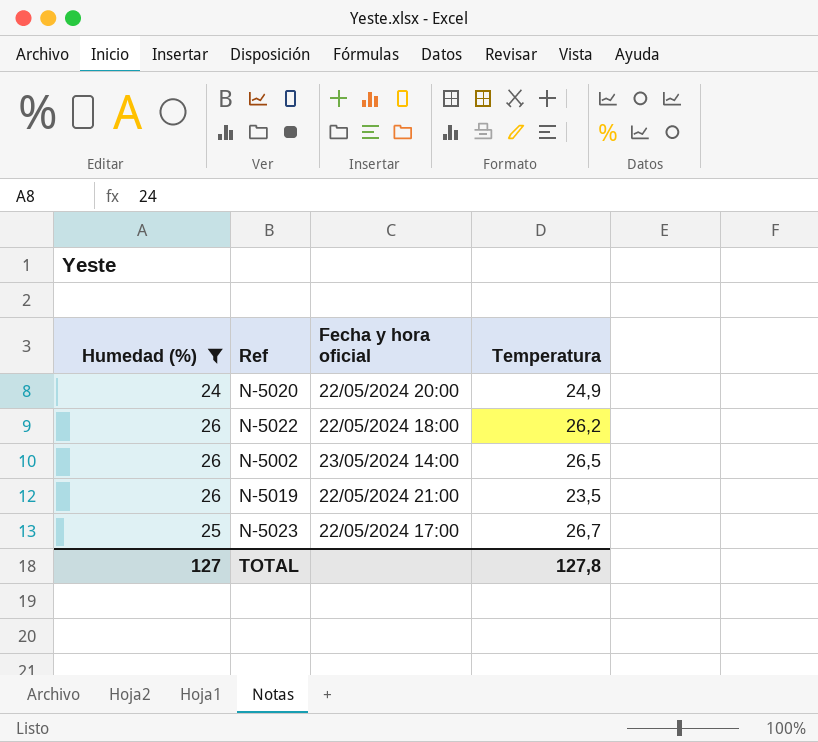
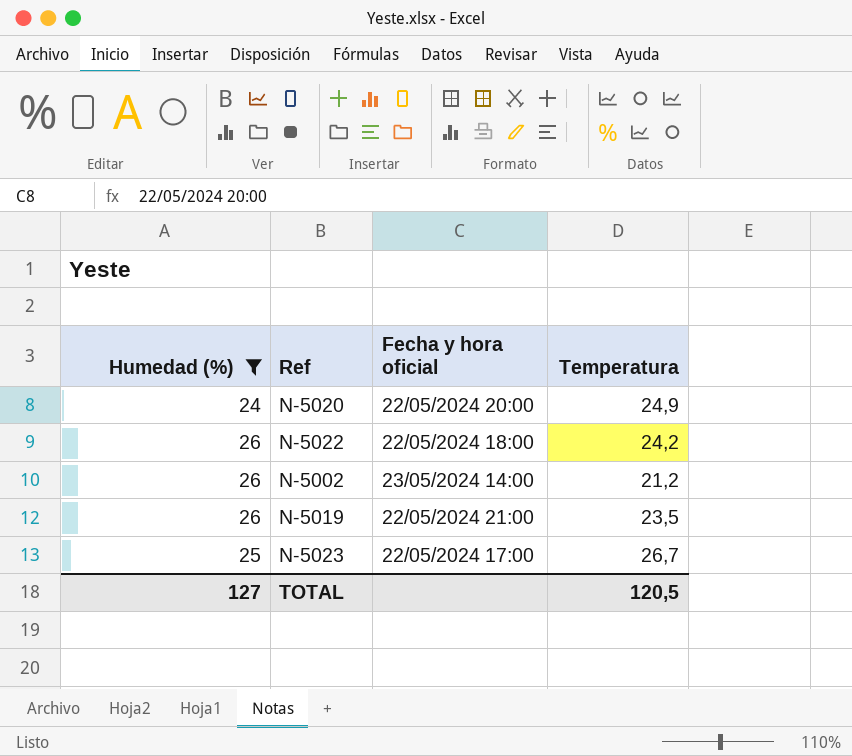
N-5022 | Temperatura: 26,2 -> 24,2
N-5002 | Temperatura: 26,5 -> 21,2
TOTAL | Temperatura: 127,8 -> 120,5

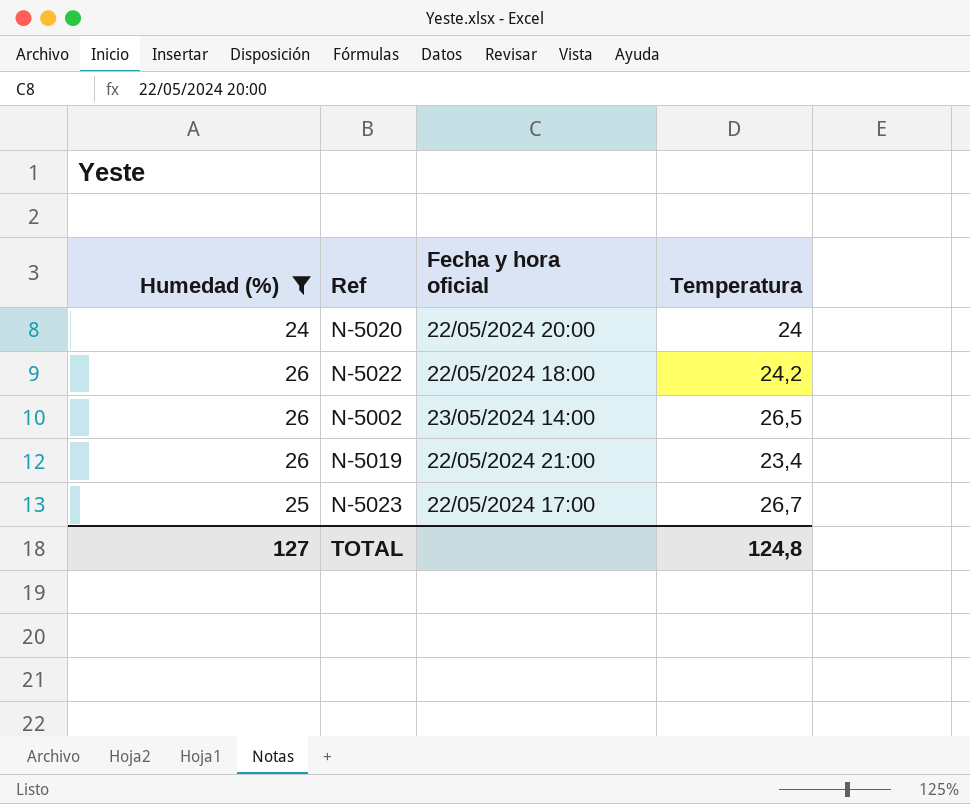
N-5020 | Temperatura: 24,9 -> 24
N-5002 | Temperatura: 21,2 -> 26,5
N-5019 | Temperatura: 23,5 -> 23,4
TOTAL | Temperatura: 120,5 -> 124,8

